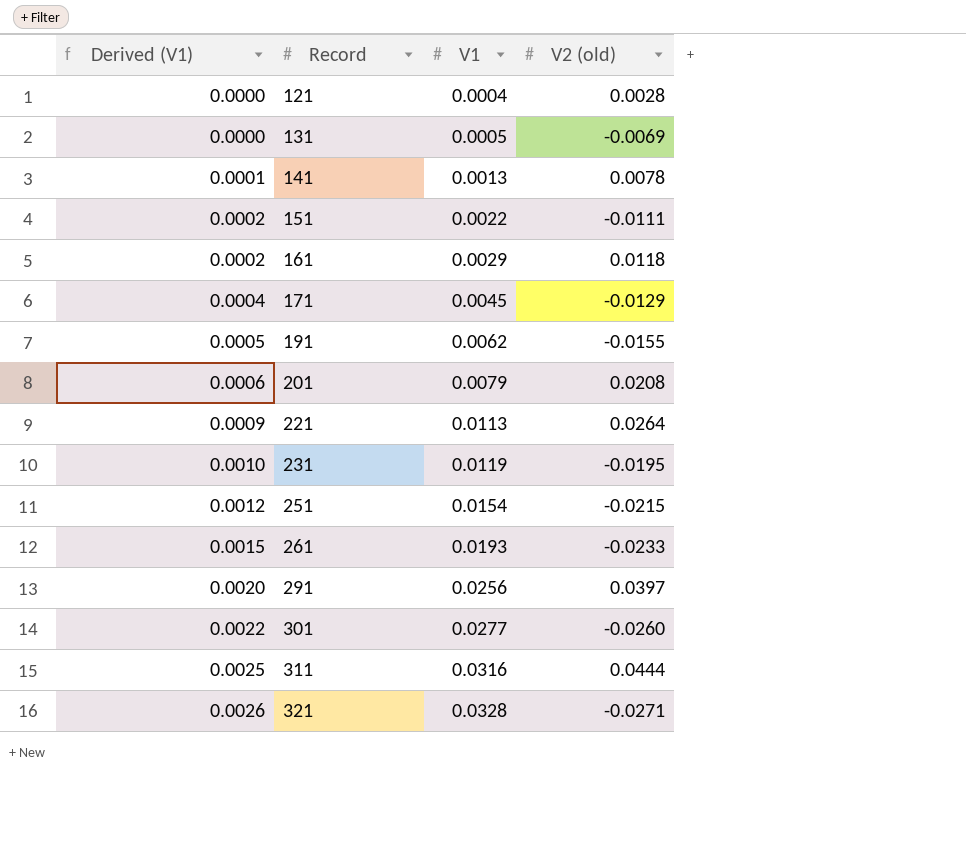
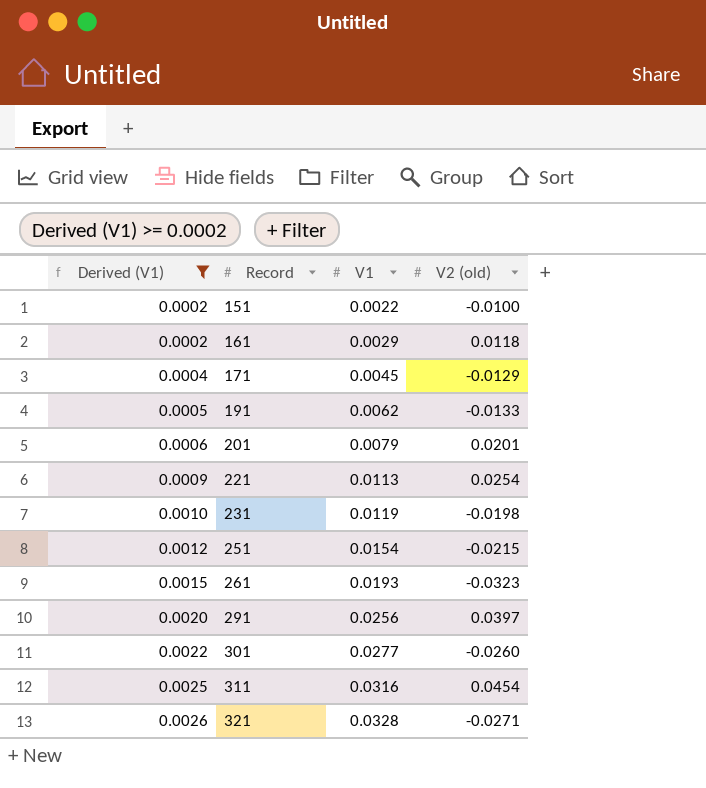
filter: none -> Derived (V1) >= 0.0002
151 | V2 (old): -0.0111 -> -0.0100
191 | V2 (old): -0.0155 -> -0.0133
201 | V2 (old): 0.0208 -> 0.0201
221 | V2 (old): 0.0264 -> 0.0254
231 | V2 (old): -0.0195 -> -0.0198
261 | V2 (old): -0.0233 -> -0.0323
311 | V2 (old): 0.0444 -> 0.0454

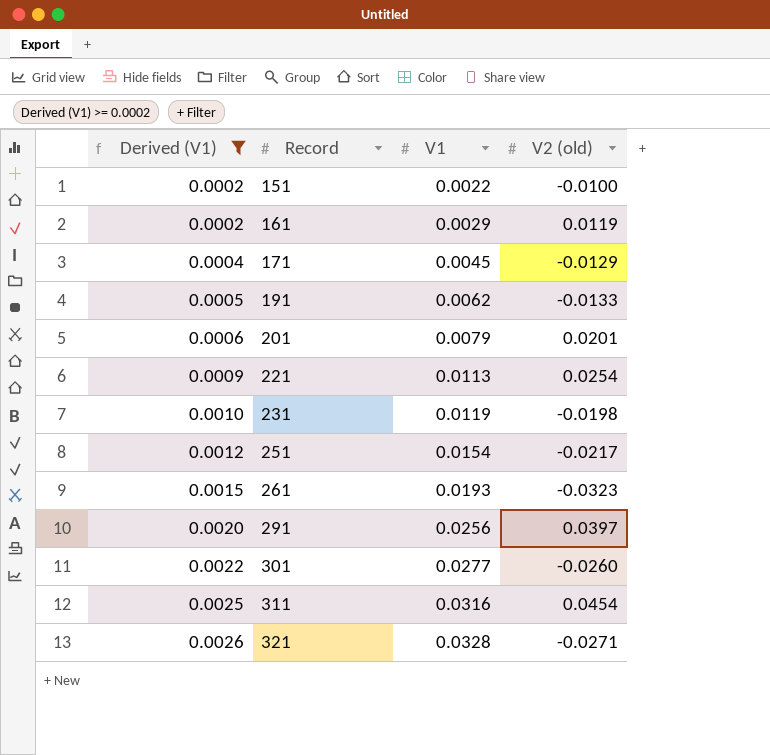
161 | V2 (old): 0.0118 -> 0.0119
251 | V2 (old): -0.0215 -> -0.0217

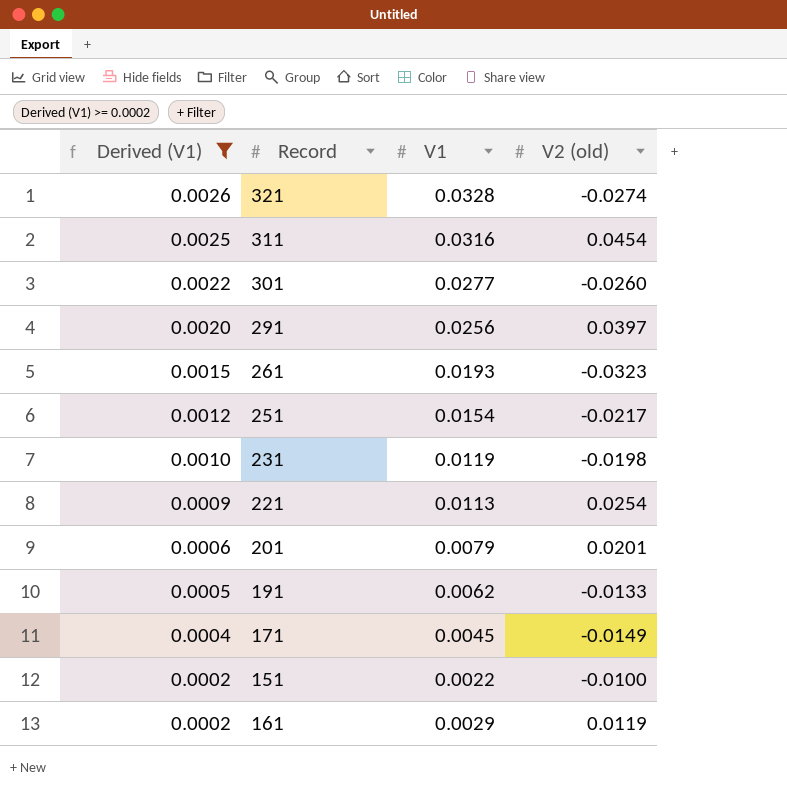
row order: Derived (V1) ascending -> Derived (V1) descending
321 | V2 (old): -0.0271 -> -0.0274
171 | V2 (old): -0.0129 -> -0.0149

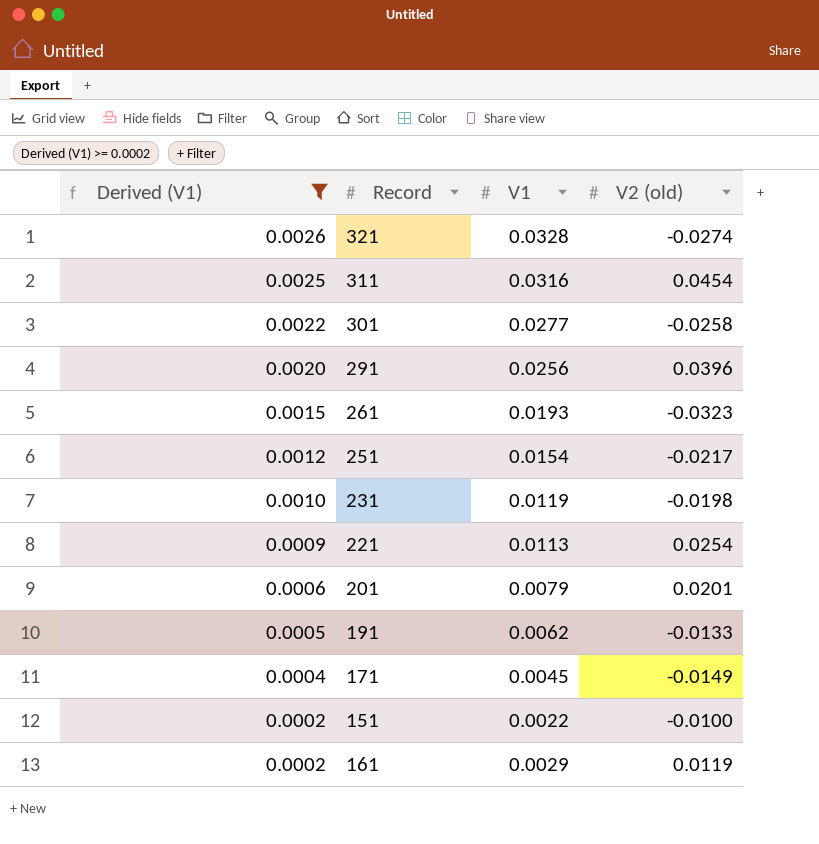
301 | V2 (old): -0.0260 -> -0.0258
291 | V2 (old): 0.0397 -> 0.0396

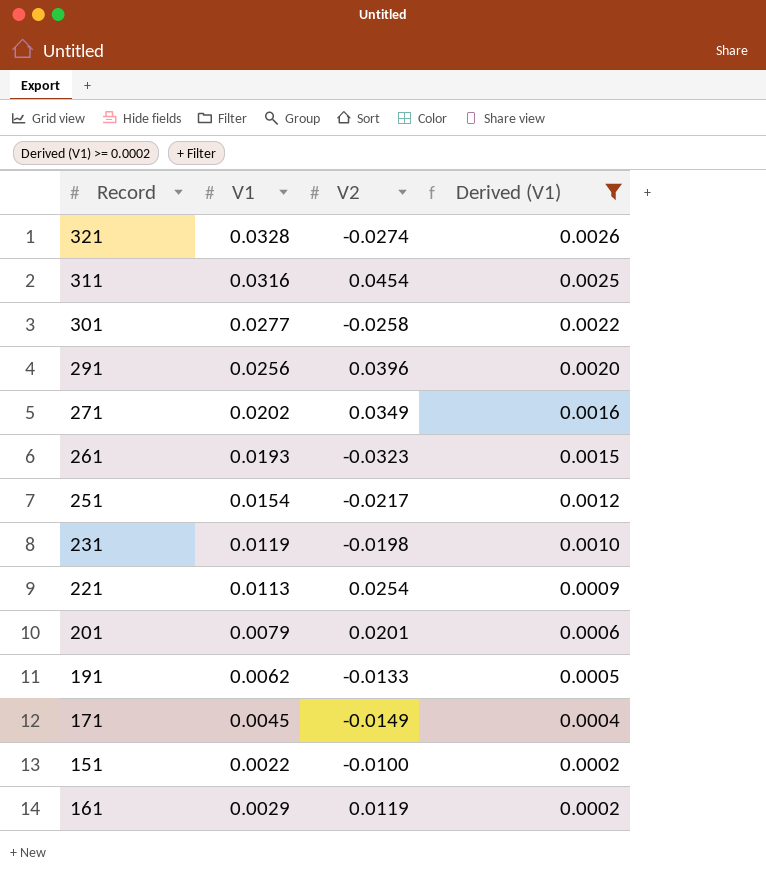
column name: V2 (old) -> V2
column Derived (V1) | position: 1 -> 4
row 271: none -> 0.0202 | 0.0349 | 0.0016

